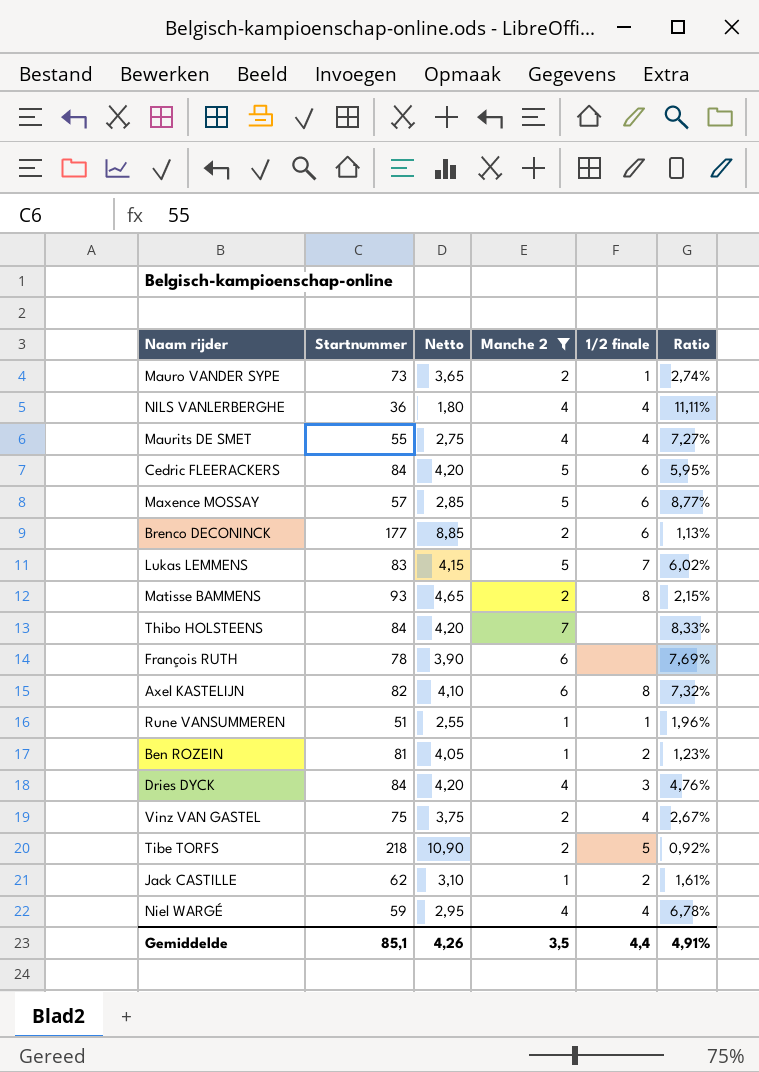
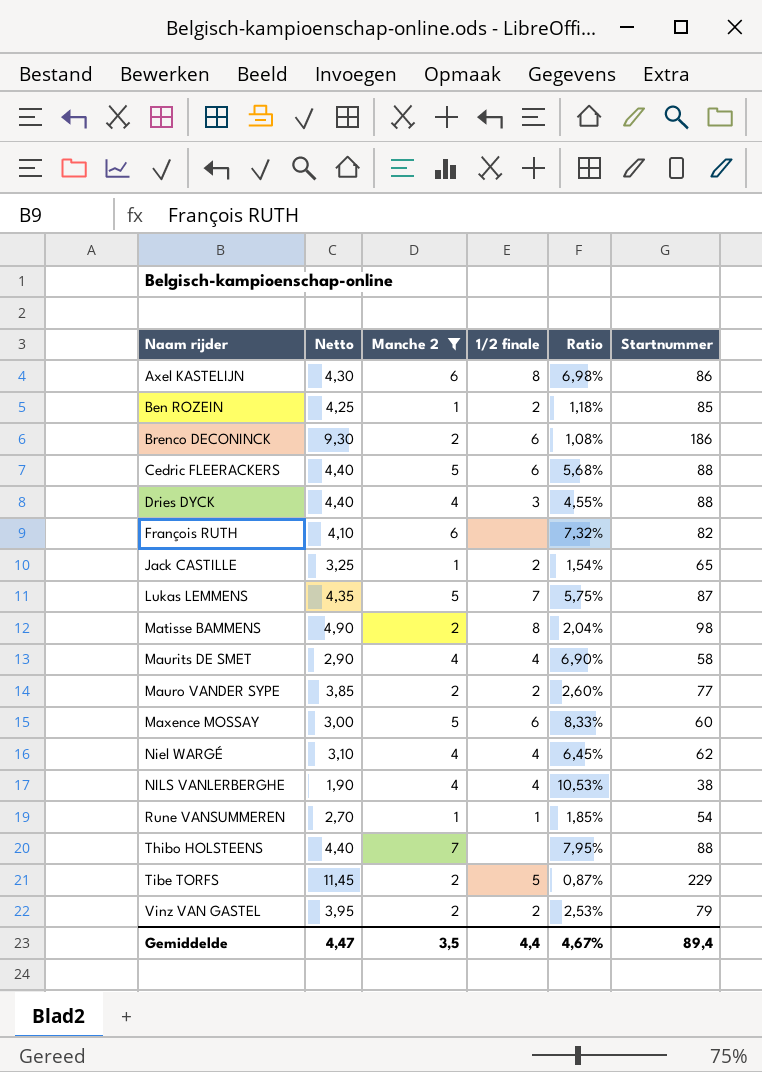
row order: none -> Naam rijder ascending
column Startnummer | position: 2 -> 6
Axel KASTELIJN | Netto: 4,10 -> 4,30
Axel KASTELIJN | Ratio: 7,32% -> 6,98%
Axel KASTELIJN | Startnummer: 82 -> 86
Ben ROZEIN | Netto: 4,05 -> 4,25
Ben ROZEIN | Ratio: 1,23% -> 1,18%
Ben ROZEIN | Startnummer: 81 -> 85
Brenco DECONINCK | Netto: 8,85 -> 9,30
Brenco DECONINCK | Ratio: 1,13% -> 1,08%
Brenco DECONINCK | Startnummer: 177 -> 186
Cedric FLEERACKERS | Netto: 4,20 -> 4,40
Cedric FLEERACKERS | Ratio: 5,95% -> 5,68%
Cedric FLEERACKERS | Startnummer: 84 -> 88
Dries DYCK | Netto: 4,20 -> 4,40
Dries DYCK | Ratio: 4,76% -> 4,55%
Dries DYCK | Startnummer: 84 -> 88
François RUTH | Netto: 3,90 -> 4,10
François RUTH | Ratio: 7,69% -> 7,32%
François RUTH | Startnummer: 78 -> 82
Jack CASTILLE | Netto: 3,10 -> 3,25
Jack CASTILLE | Ratio: 1,61% -> 1,54%
Jack CASTILLE | Startnummer: 62 -> 65
Lukas LEMMENS | Netto: 4,15 -> 4,35
Lukas LEMMENS | Ratio: 6,02% -> 5,75%
Lukas LEMMENS | Startnummer: 83 -> 87
Matisse BAMMENS | Netto: 4,65 -> 4,90
Matisse BAMMENS | Ratio: 2,15% -> 2,04%
Matisse BAMMENS | Startnummer: 93 -> 98
Maurits DE SMET | Netto: 2,75 -> 2,90
Maurits DE SMET | Ratio: 7,27% -> 6,90%
Maurits DE SMET | Startnummer: 55 -> 58
Mauro VANDER SYPE | Netto: 3,65 -> 3,85
Mauro VANDER SYPE | 1/2 finale: 1 -> 2
Mauro VANDER SYPE | Ratio: 2,74% -> 2,60%
Mauro VANDER SYPE | Startnummer: 73 -> 77
Maxence MOSSAY | Netto: 2,85 -> 3,00
Maxence MOSSAY | Ratio: 8,77% -> 8,33%
Maxence MOSSAY | Startnummer: 57 -> 60
Niel WARGÉ | Netto: 2,95 -> 3,10
Niel WARGÉ | Ratio: 6,78% -> 6,45%
Niel WARGÉ | Startnummer: 59 -> 62
NILS VANLERBERGHE | Netto: 1,80 -> 1,90
NILS VANLERBERGHE | Ratio: 11,11% -> 10,53%
NILS VANLERBERGHE | Startnummer: 36 -> 38
Rune VANSUMMEREN | Netto: 2,55 -> 2,70
Rune VANSUMMEREN | Ratio: 1,96% -> 1,85%
Rune VANSUMMEREN | Startnummer: 51 -> 54
Thibo HOLSTEENS | Netto: 4,20 -> 4,40
Thibo HOLSTEENS | Ratio: 8,33% -> 7,95%
Thibo HOLSTEENS | Startnummer: 84 -> 88
Tibe TORFS | Netto: 10,90 -> 11,45
Tibe TORFS | Ratio: 0,92% -> 0,87%
Tibe TORFS | Startnummer: 218 -> 229
Vinz VAN GASTEL | Netto: 3,75 -> 3,95
Vinz VAN GASTEL | 1/2 finale: 4 -> 2
Vinz VAN GASTEL | Ratio: 2,67% -> 2,53%
Vinz VAN GASTEL | Startnummer: 75 -> 79
Gemiddelde | Netto: 4,26 -> 4,47
Gemiddelde | Ratio: 4,91% -> 4,67%
Gemiddelde | Startnummer: 85,1 -> 89,4

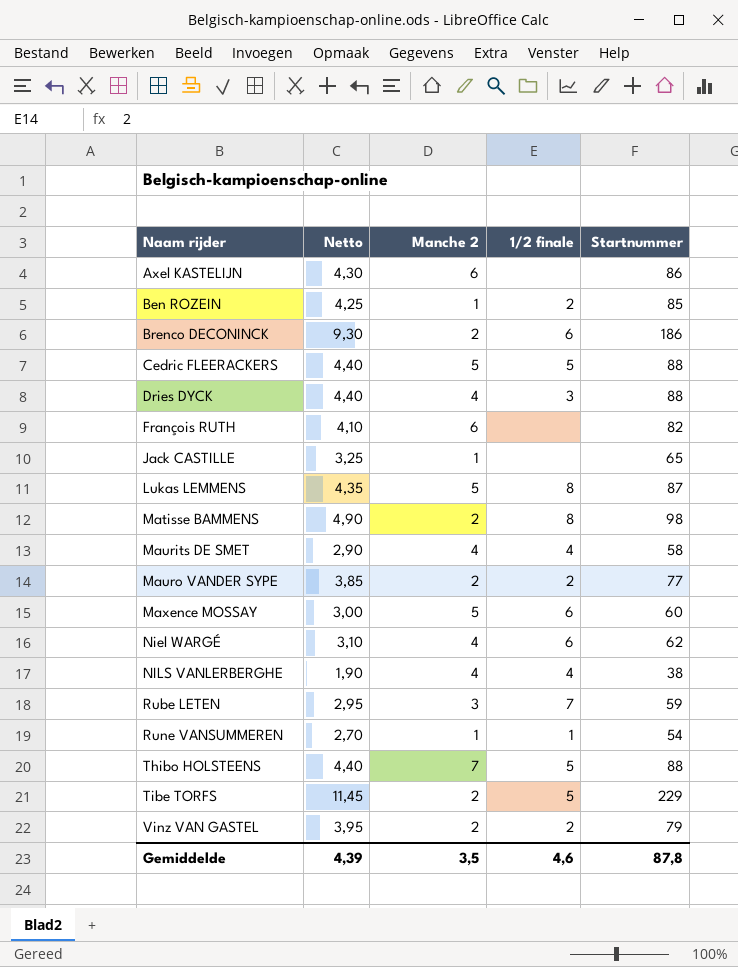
filter: Manche 2 != 3 -> none
column Ratio | formula: [Manche 2] / [Startnummer] -> none
Axel KASTELIJN | 1/2 finale: 8 -> none
Cedric FLEERACKERS | 1/2 finale: 6 -> 5
Jack CASTILLE | 1/2 finale: 2 -> none
Lukas LEMMENS | 1/2 finale: 7 -> 8
Niel WARGÉ | 1/2 finale: 4 -> 6
Thibo HOLSTEENS | 1/2 finale: none -> 5
Gemiddelde | Netto: 4,47 -> 4,39
Gemiddelde | 1/2 finale: 4,4 -> 4,6
Gemiddelde | Startnummer: 89,4 -> 87,8

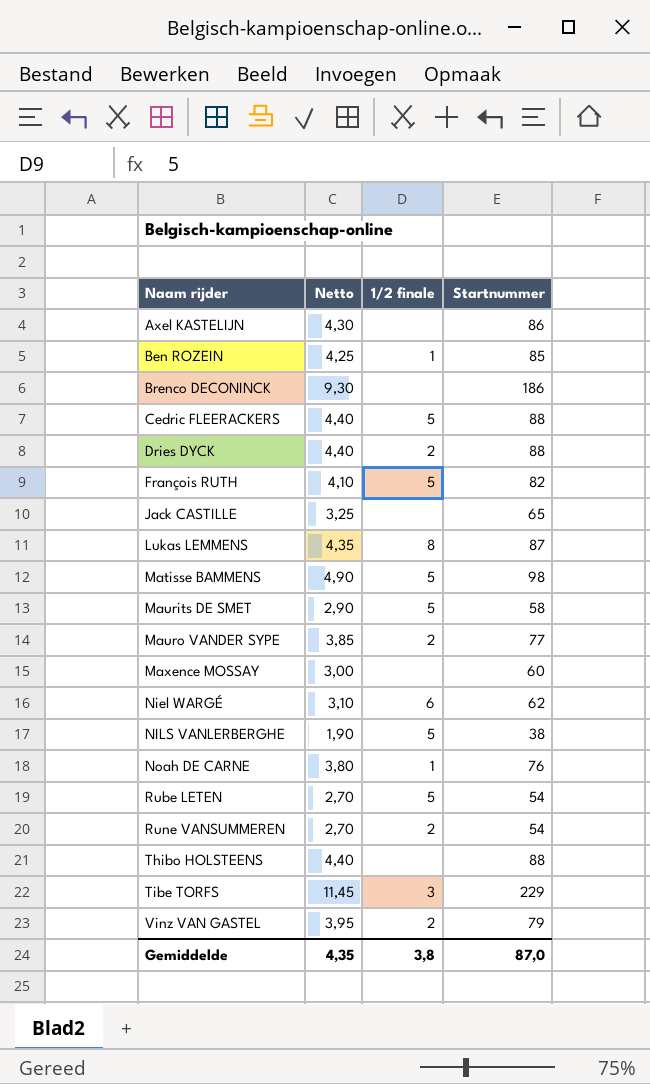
column Manche 2 | position: 3 -> none
Ben ROZEIN | 1/2 finale: 2 -> 1
Brenco DECONINCK | 1/2 finale: 6 -> none
Dries DYCK | 1/2 finale: 3 -> 2
François RUTH | 1/2 finale: none -> 5
Matisse BAMMENS | 1/2 finale: 8 -> 5
Maurits DE SMET | 1/2 finale: 4 -> 5
Maxence MOSSAY | 1/2 finale: 6 -> none
NILS VANLERBERGHE | 1/2 finale: 4 -> 5
row Noah DE CARNE: none -> 3,80 | 1 | 76
Rube LETEN | Netto: 2,95 -> 2,70
Rube LETEN | 1/2 finale: 7 -> 5
Rube LETEN | Startnummer: 59 -> 54
Rune VANSUMMEREN | 1/2 finale: 1 -> 2
Thibo HOLSTEENS | 1/2 finale: 5 -> none
Tibe TORFS | 1/2 finale: 5 -> 3
Gemiddelde | Netto: 4,39 -> 4,35
Gemiddelde | 1/2 finale: 4,6 -> 3,8
Gemiddelde | Startnummer: 87,8 -> 87,0

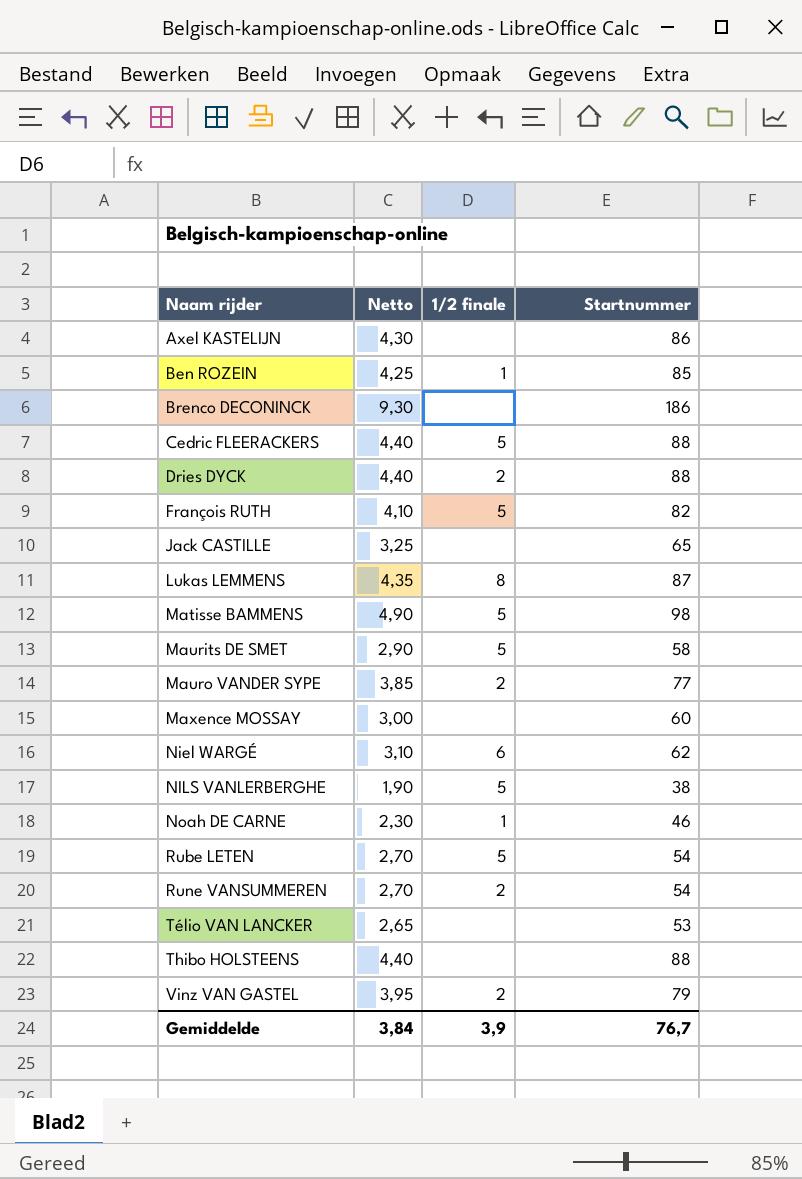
row Tibe TORFS: 11,45 | 3 | 229 -> none
Noah DE CARNE | Netto: 3,80 -> 2,30
Noah DE CARNE | Startnummer: 76 -> 46
row Télio VAN LANCKER: none -> 2,65 | none | 53
Gemiddelde | Netto: 4,35 -> 3,84
Gemiddelde | 1/2 finale: 3,8 -> 3,9
Gemiddelde | Startnummer: 87,0 -> 76,7

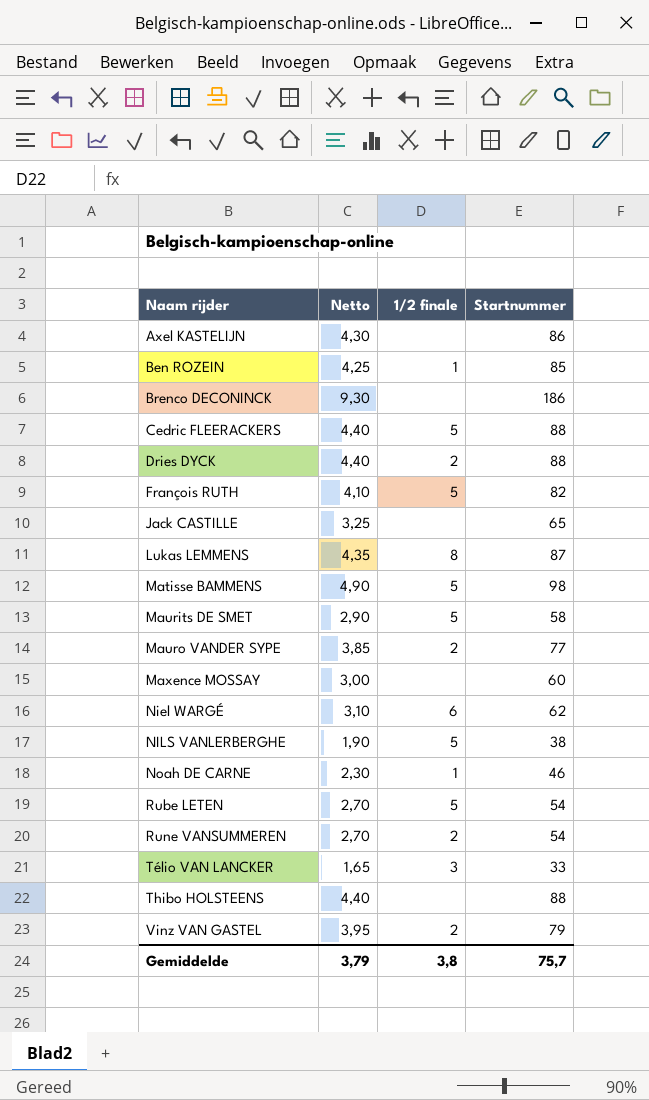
Télio VAN LANCKER | Netto: 2,65 -> 1,65
Télio VAN LANCKER | 1/2 finale: none -> 3
Télio VAN LANCKER | Startnummer: 53 -> 33
Gemiddelde | Netto: 3,84 -> 3,79
Gemiddelde | 1/2 finale: 3,9 -> 3,8
Gemiddelde | Startnummer: 76,7 -> 75,7

